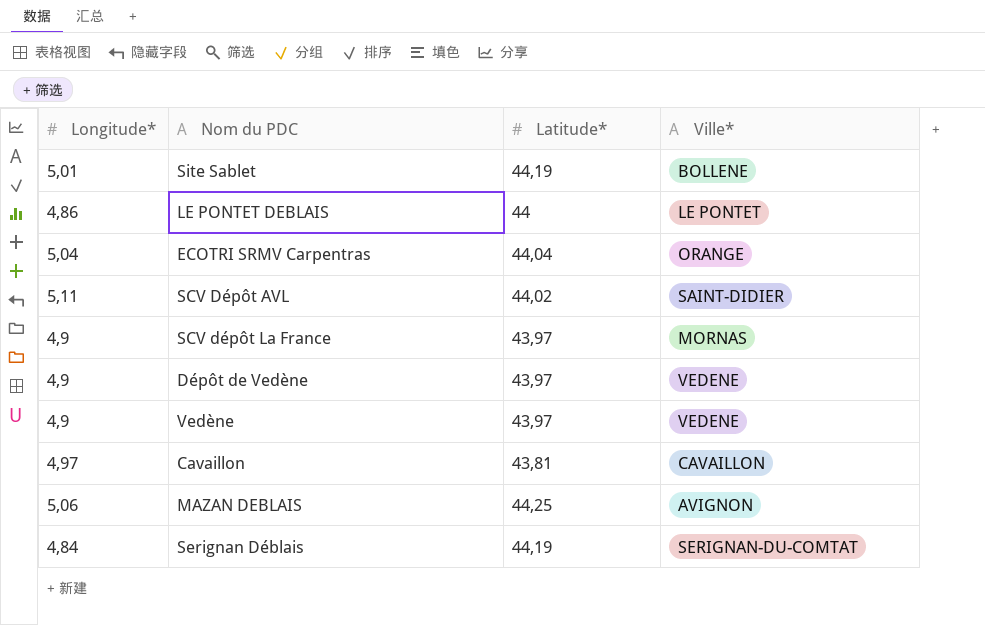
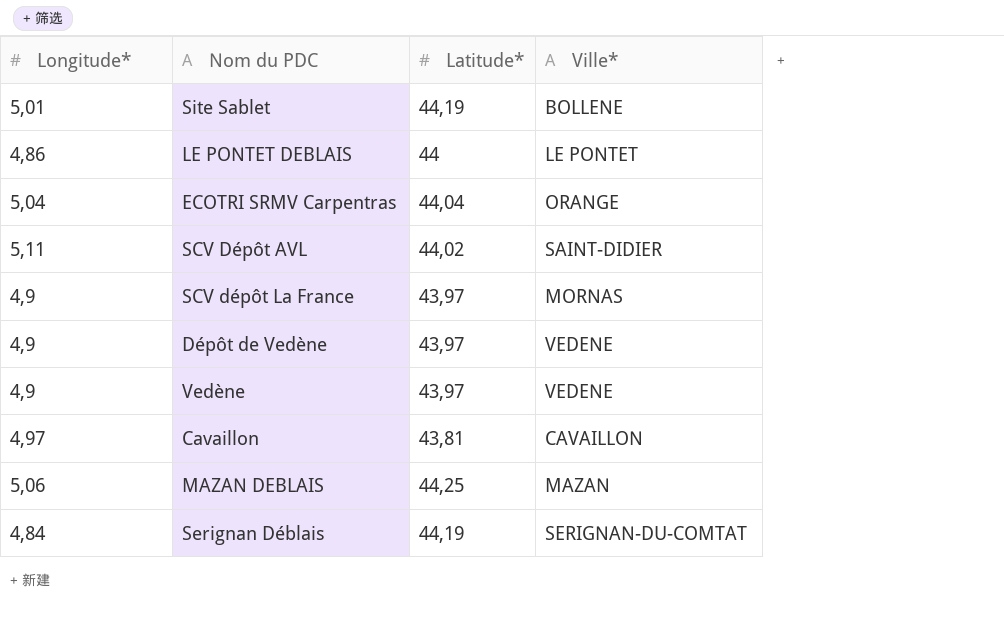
MAZAN DEBLAIS | Ville*: AVIGNON -> MAZAN

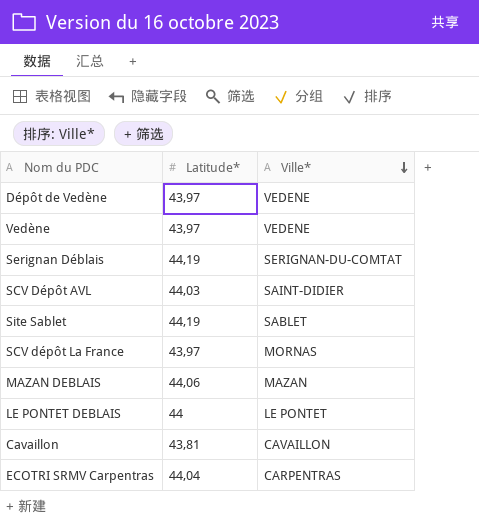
row order: none -> Ville* descending
column Longitude* | position: 1 -> none
SCV Dépôt AVL | Latitude*: 44,02 -> 44,03
Site Sablet | Ville*: BOLLENE -> SABLET
MAZAN DEBLAIS | Latitude*: 44,25 -> 44,06
ECOTRI SRMV Carpentras | Ville*: ORANGE -> CARPENTRAS

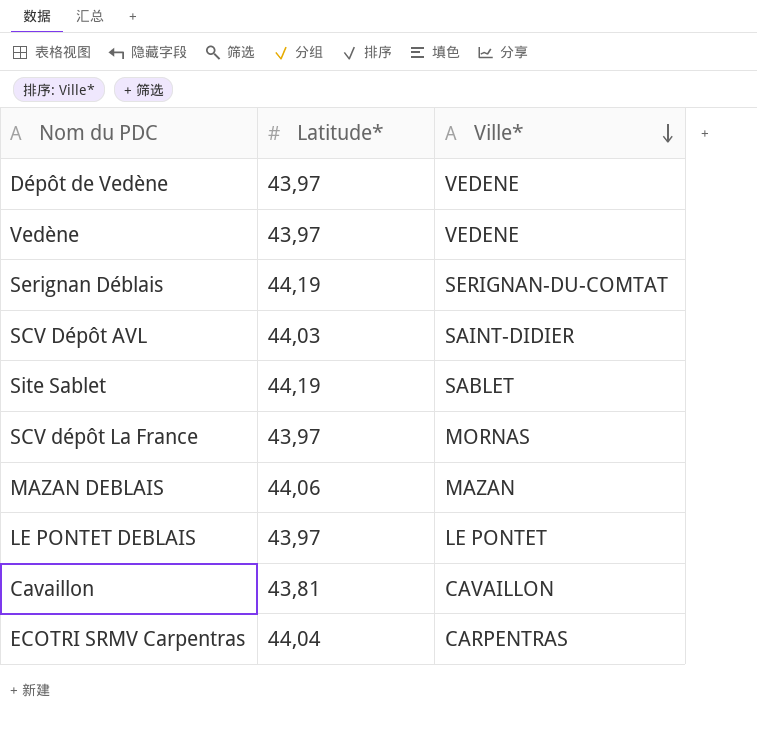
LE PONTET DEBLAIS | Latitude*: 44 -> 43,97

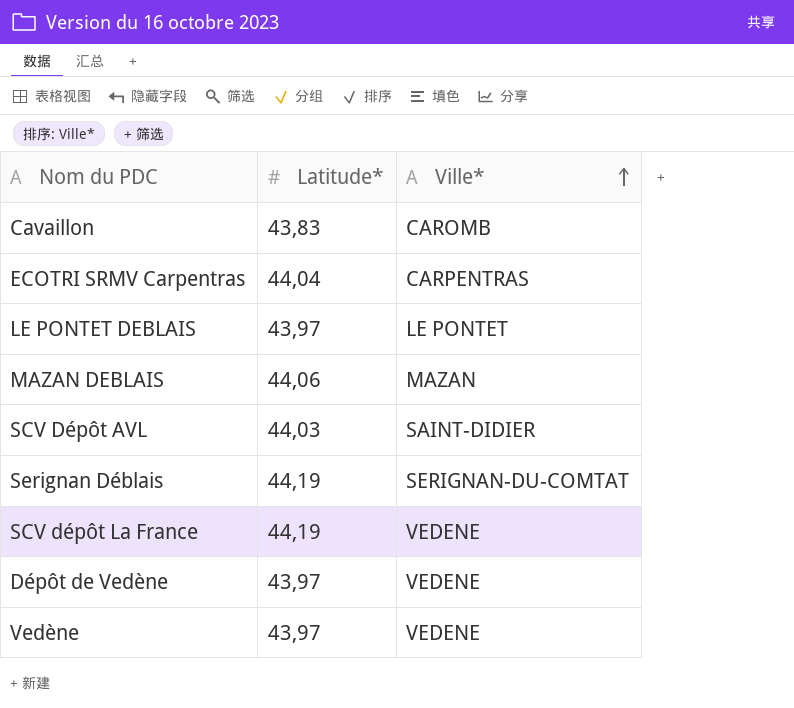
row order: Ville* descending -> Ville* ascending
row Site Sablet: 44,19 | SABLET -> none
Cavaillon | Latitude*: 43,81 -> 43,83
Cavaillon | Ville*: CAVAILLON -> CAROMB
SCV dépôt La France | Latitude*: 43,97 -> 44,19
SCV dépôt La France | Ville*: MORNAS -> VEDENE

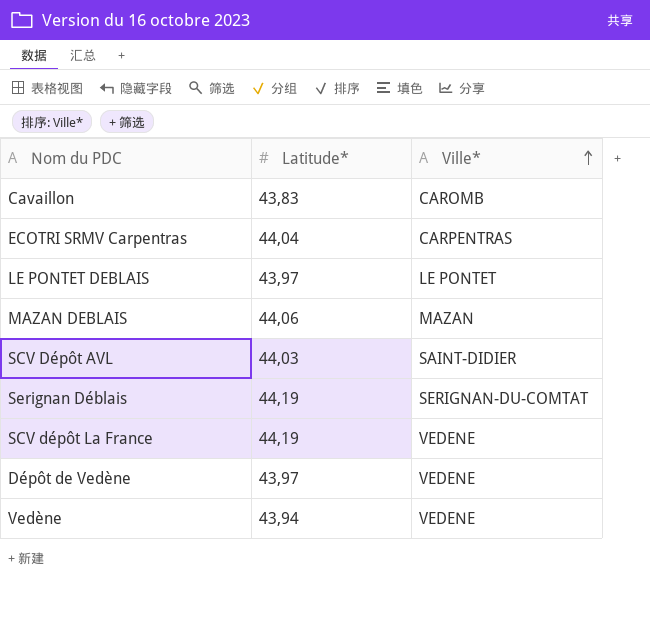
Vedène | Latitude*: 43,97 -> 43,94

